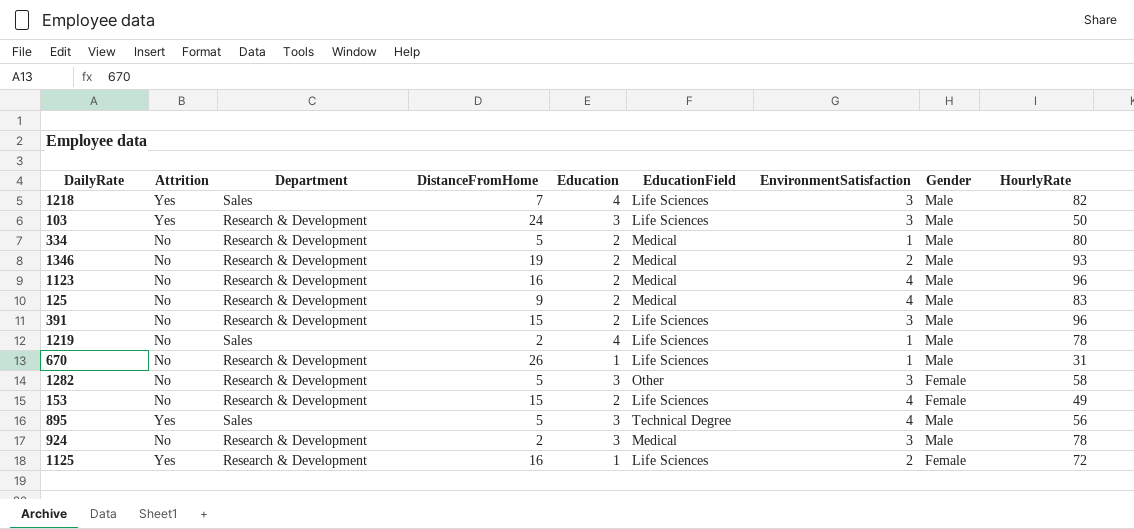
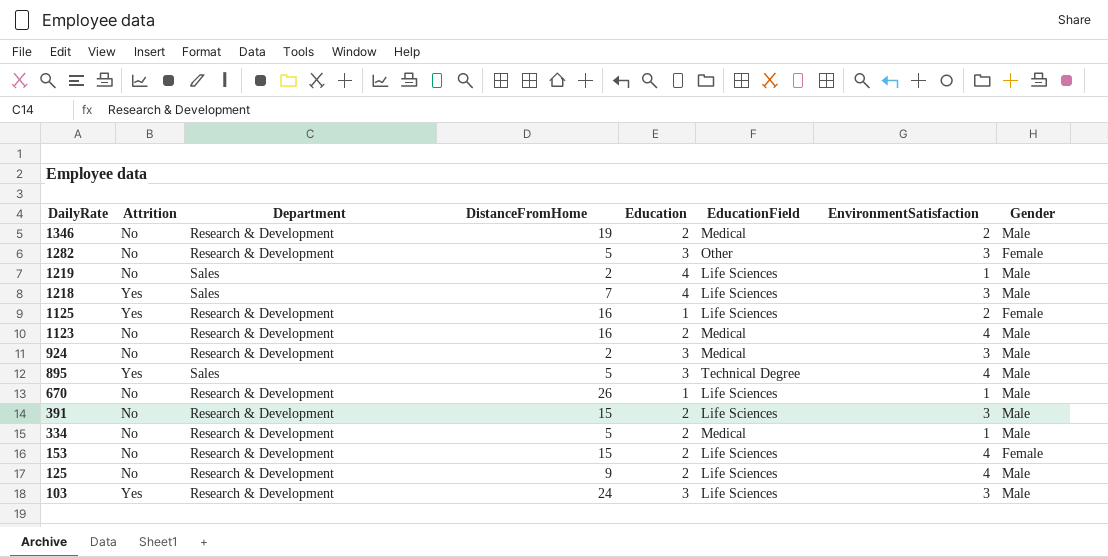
row order: none -> DailyRate descending
column HourlyRate | position: 9 -> none
125 | EducationField: Medical -> Life Sciences

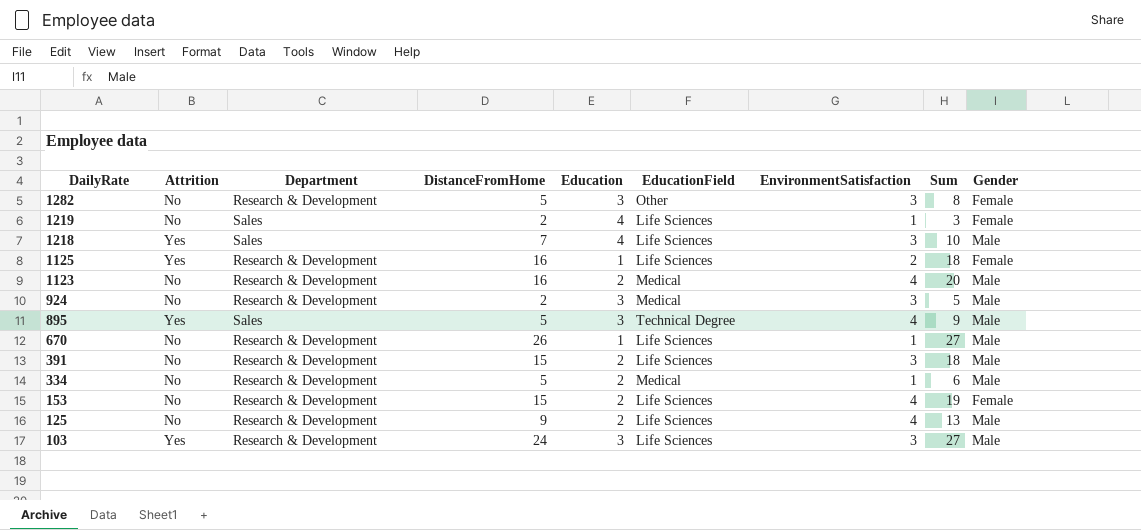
column Sum | formula: none -> [DistanceFromHome] + [EnvironmentSatisfaction]
row 1346: No | Research & Development | 19 | 2 | Medical | 2 | Male -> none
1219 | Gender: Male -> Female

